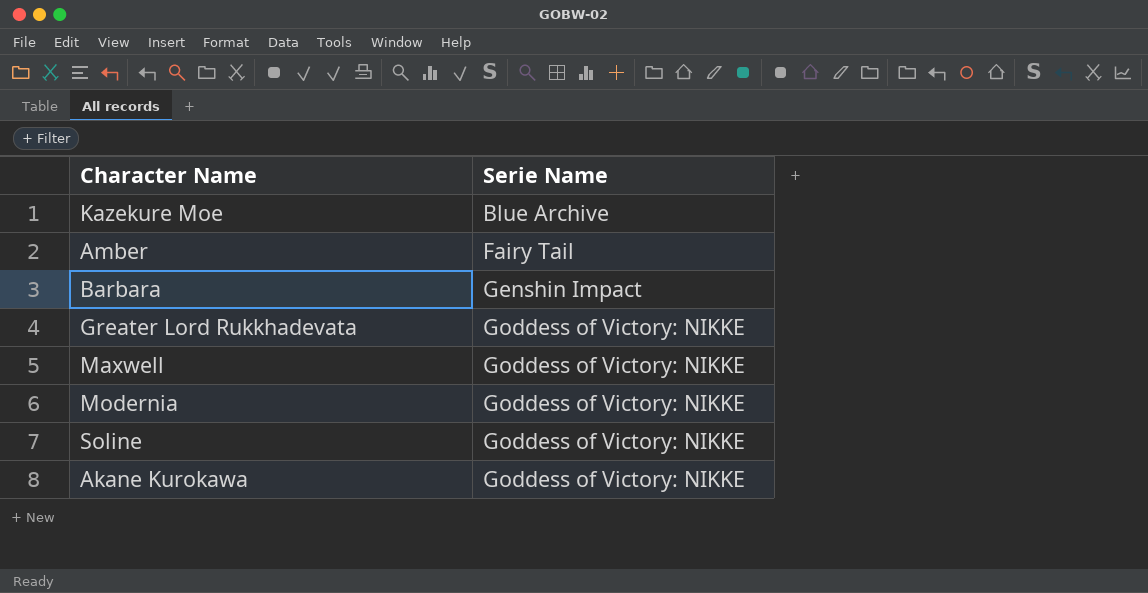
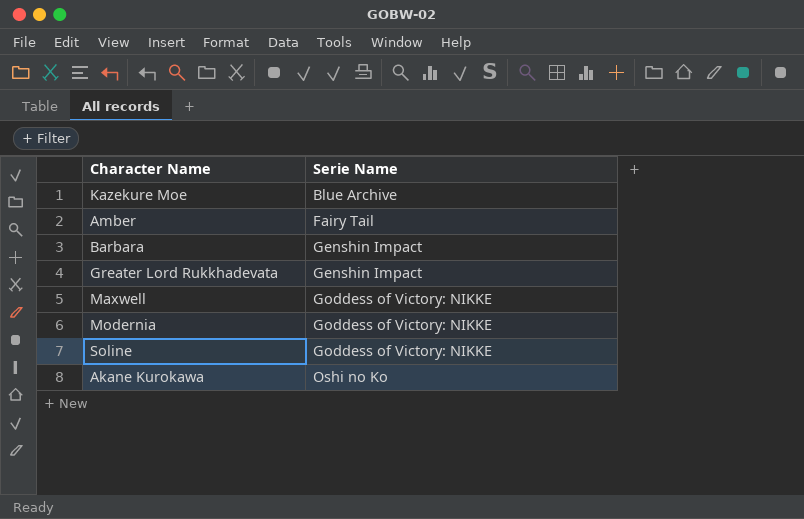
Greater Lord Rukkhadevata | Serie Name: Goddess of Victory: NIKKE -> Genshin Impact
Akane Kurokawa | Serie Name: Goddess of Victory: NIKKE -> Oshi no Ko

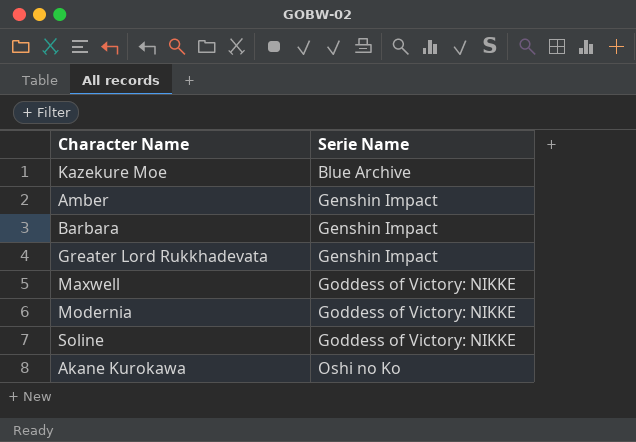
Amber | Serie Name: Fairy Tail -> Genshin Impact

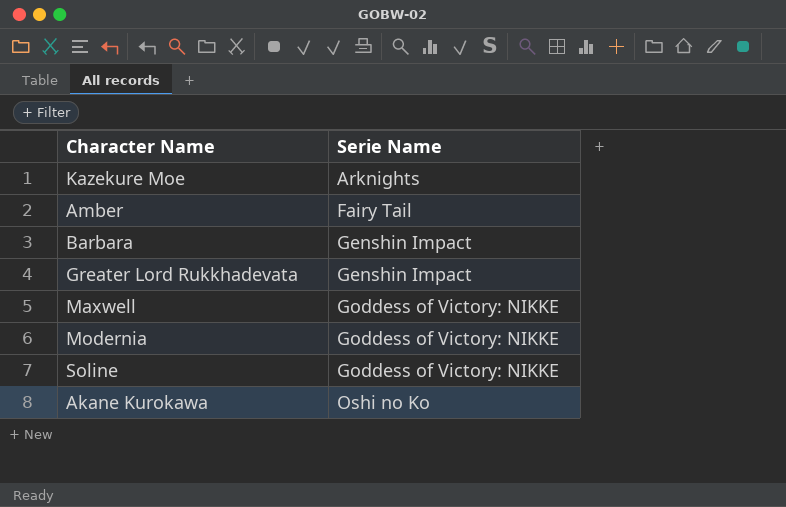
Kazekure Moe | Serie Name: Blue Archive -> Arknights
Amber | Serie Name: Genshin Impact -> Fairy Tail

